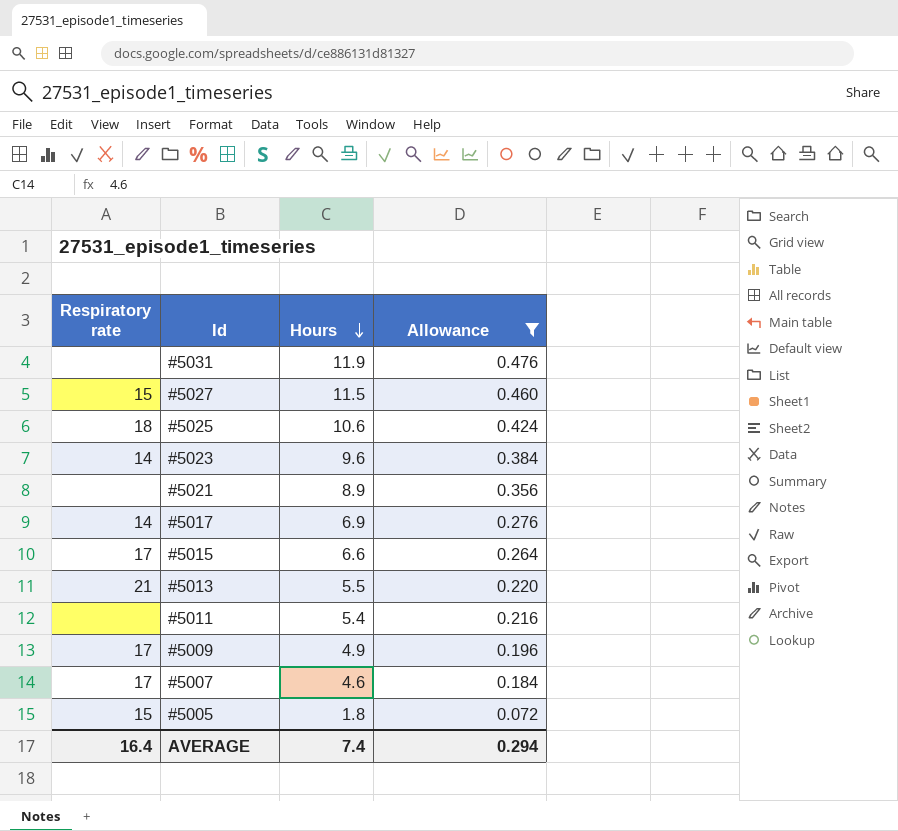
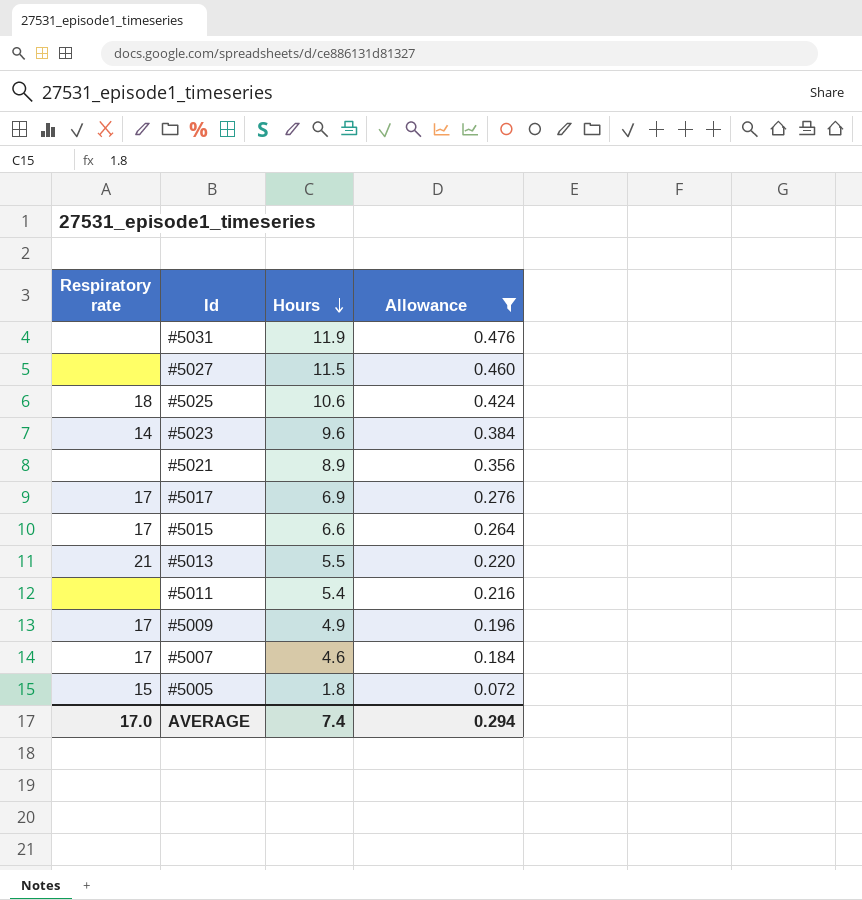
#5027 | Respiratory rate: 15 -> none
#5017 | Respiratory rate: 14 -> 17
AVERAGE | Respiratory rate: 16.4 -> 17.0

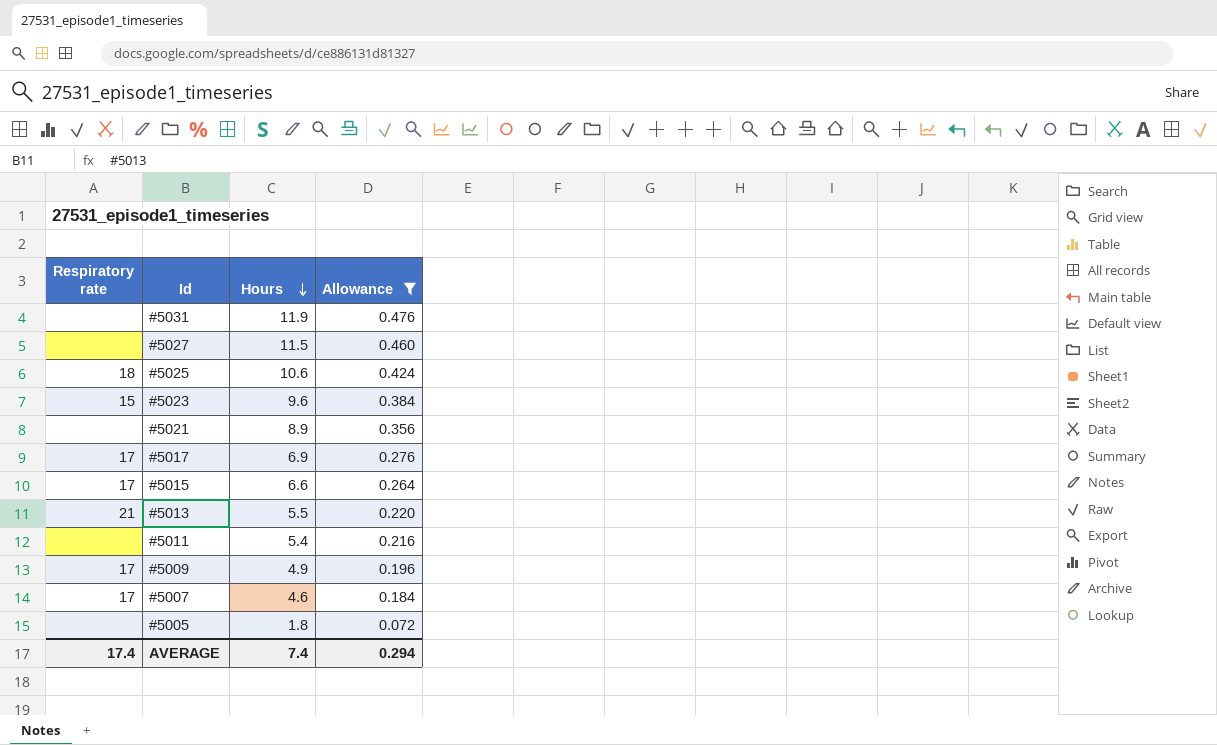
#5023 | Respiratory rate: 14 -> 15
#5005 | Respiratory rate: 15 -> none
AVERAGE | Respiratory rate: 17.0 -> 17.4

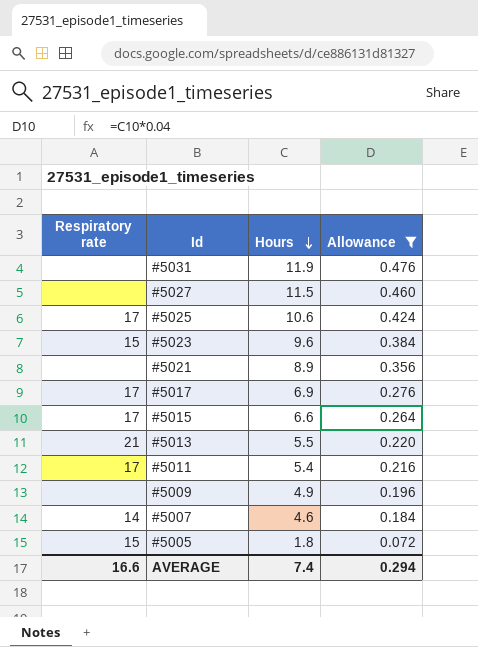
#5025 | Respiratory rate: 18 -> 17
#5011 | Respiratory rate: none -> 17
#5009 | Respiratory rate: 17 -> none
#5007 | Respiratory rate: 17 -> 14
#5005 | Respiratory rate: none -> 15
AVERAGE | Respiratory rate: 17.4 -> 16.6

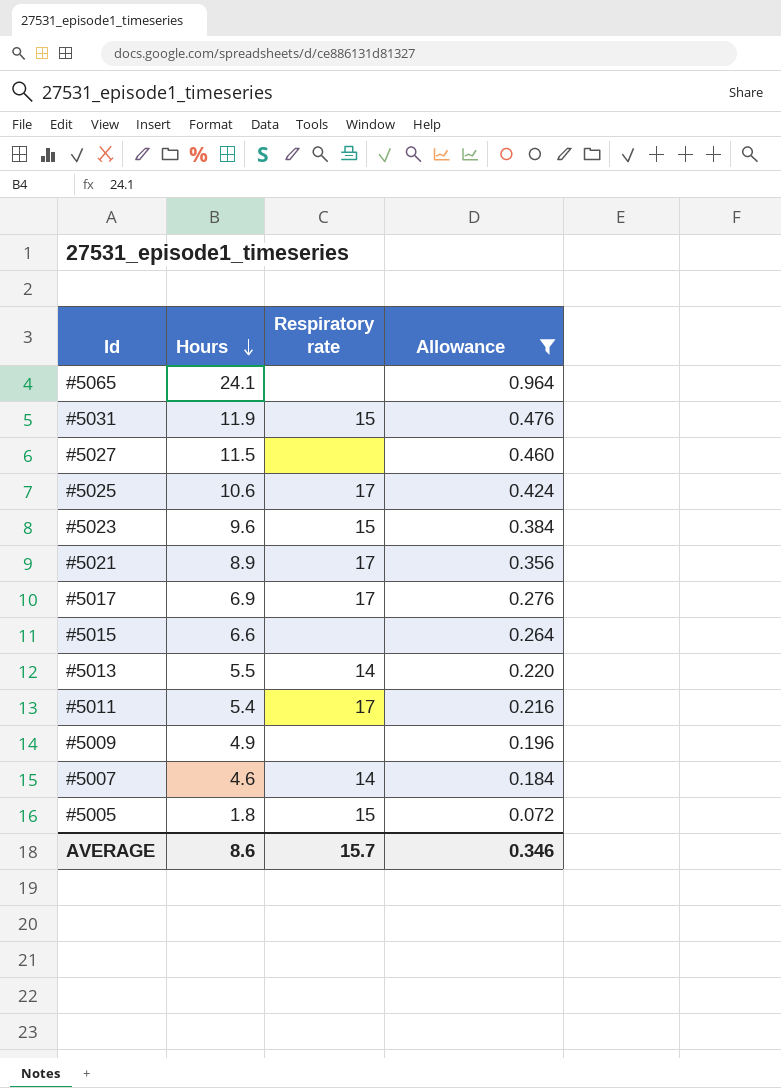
column Respiratory rate | position: 1 -> 3
row #5065: none -> 24.1 | none | 0.964
#5031 | Respiratory rate: none -> 15
#5021 | Respiratory rate: none -> 17
#5015 | Respiratory rate: 17 -> none
#5013 | Respiratory rate: 21 -> 14
AVERAGE | Hours: 7.4 -> 8.6
AVERAGE | Respiratory rate: 16.6 -> 15.7
AVERAGE | Allowance: 0.294 -> 0.346

